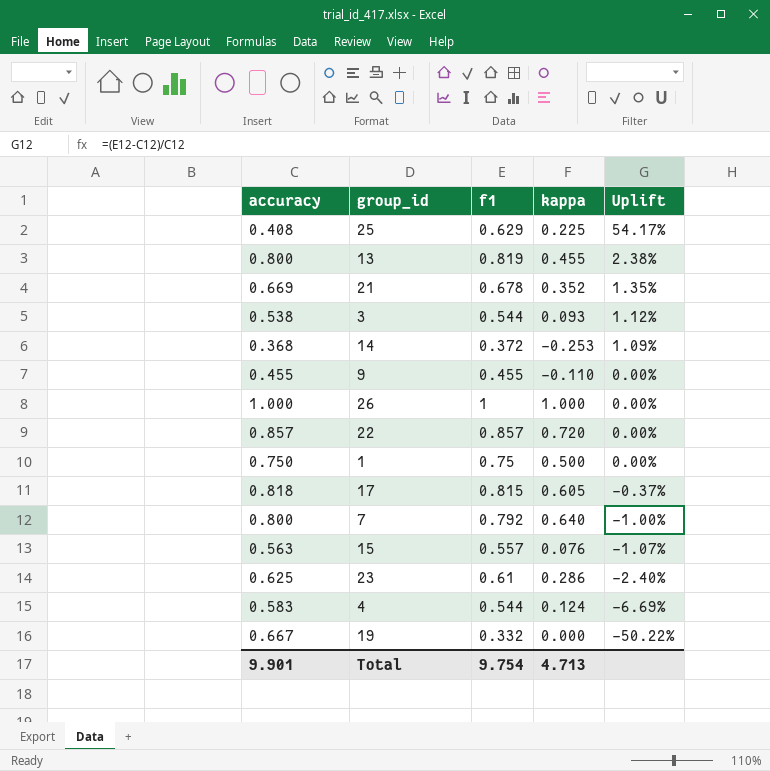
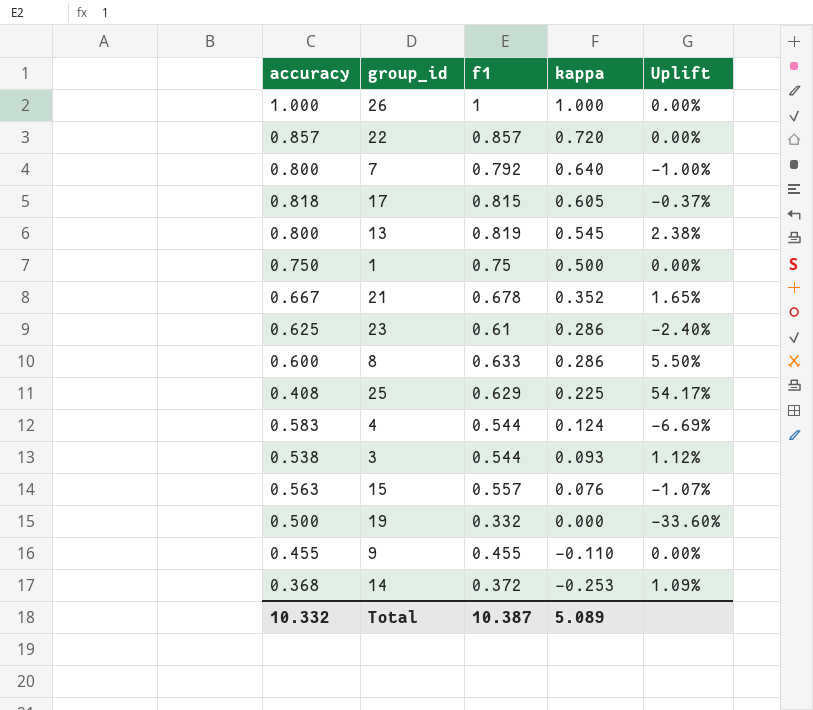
row order: Uplift descending -> kappa descending
13 | kappa: 0.455 -> 0.545
21 | accuracy: 0.669 -> 0.667
21 | Uplift: 1.35% -> 1.65%
row 8: none -> 0.600 | 0.633 | 0.286 | 5.50%
19 | accuracy: 0.667 -> 0.500
19 | Uplift: -50.22% -> -33.60%
Total | accuracy: 9.901 -> 10.332
Total | f1: 9.754 -> 10.387
Total | kappa: 4.713 -> 5.089

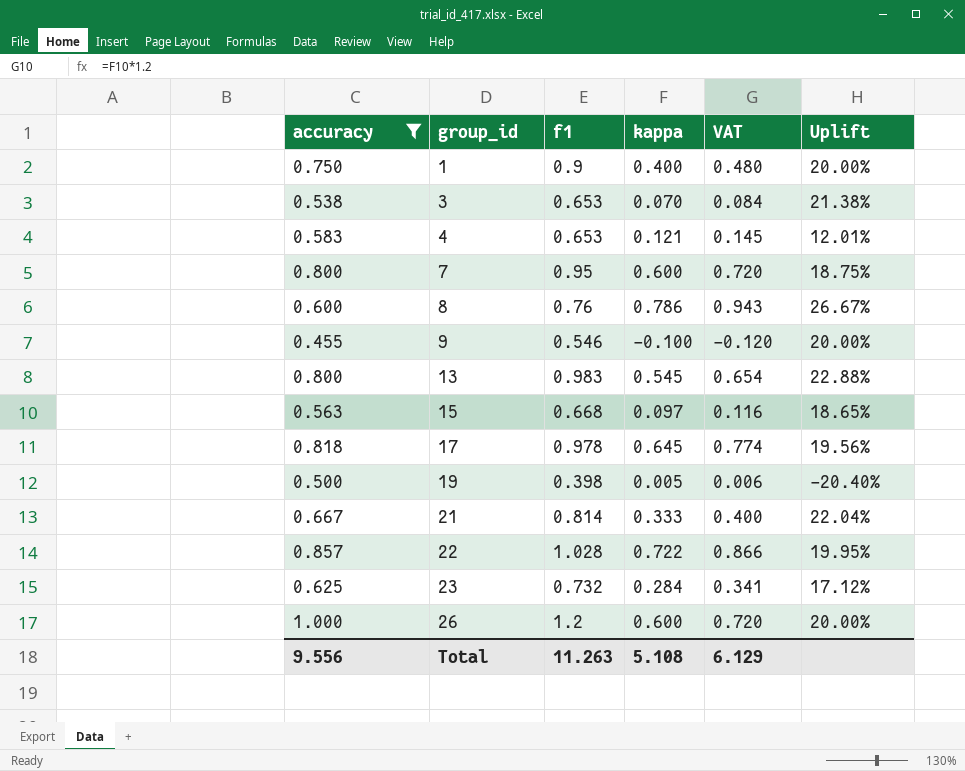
filter: none -> accuracy >= 0.455
row order: kappa descending -> group_id ascending
column VAT | formula: none -> [kappa] * 1.2
1 | f1: 0.75 -> 0.9
1 | kappa: 0.500 -> 0.400
1 | Uplift: 0.00% -> 20.00%
3 | f1: 0.544 -> 0.653
3 | kappa: 0.093 -> 0.070
3 | Uplift: 1.12% -> 21.38%
4 | f1: 0.544 -> 0.653
4 | kappa: 0.124 -> 0.121
4 | Uplift: -6.69% -> 12.01%
7 | f1: 0.792 -> 0.95
7 | kappa: 0.640 -> 0.600
7 | Uplift: -1.00% -> 18.75%
8 | f1: 0.633 -> 0.76
8 | kappa: 0.286 -> 0.786
8 | Uplift: 5.50% -> 26.67%
9 | f1: 0.455 -> 0.546
9 | kappa: -0.110 -> -0.100
9 | Uplift: 0.00% -> 20.00%
13 | f1: 0.819 -> 0.983
13 | Uplift: 2.38% -> 22.88%
15 | f1: 0.557 -> 0.668
15 | kappa: 0.076 -> 0.097
15 | Uplift: -1.07% -> 18.65%
17 | f1: 0.815 -> 0.978
17 | kappa: 0.605 -> 0.645
17 | Uplift: -0.37% -> 19.56%
19 | f1: 0.332 -> 0.398
19 | kappa: 0.000 -> 0.005
19 | Uplift: -33.60% -> -20.40%
21 | f1: 0.678 -> 0.814
21 | kappa: 0.352 -> 0.333
21 | Uplift: 1.65% -> 22.04%
22 | f1: 0.857 -> 1.028
22 | kappa: 0.720 -> 0.722
22 | Uplift: 0.00% -> 19.95%
23 | f1: 0.61 -> 0.732
23 | kappa: 0.286 -> 0.284
23 | Uplift: -2.40% -> 17.12%
26 | f1: 1 -> 1.2
26 | kappa: 1.000 -> 0.600
26 | Uplift: 0.00% -> 20.00%
Total | accuracy: 10.332 -> 9.556
Total | f1: 10.387 -> 11.263
Total | kappa: 5.089 -> 5.108

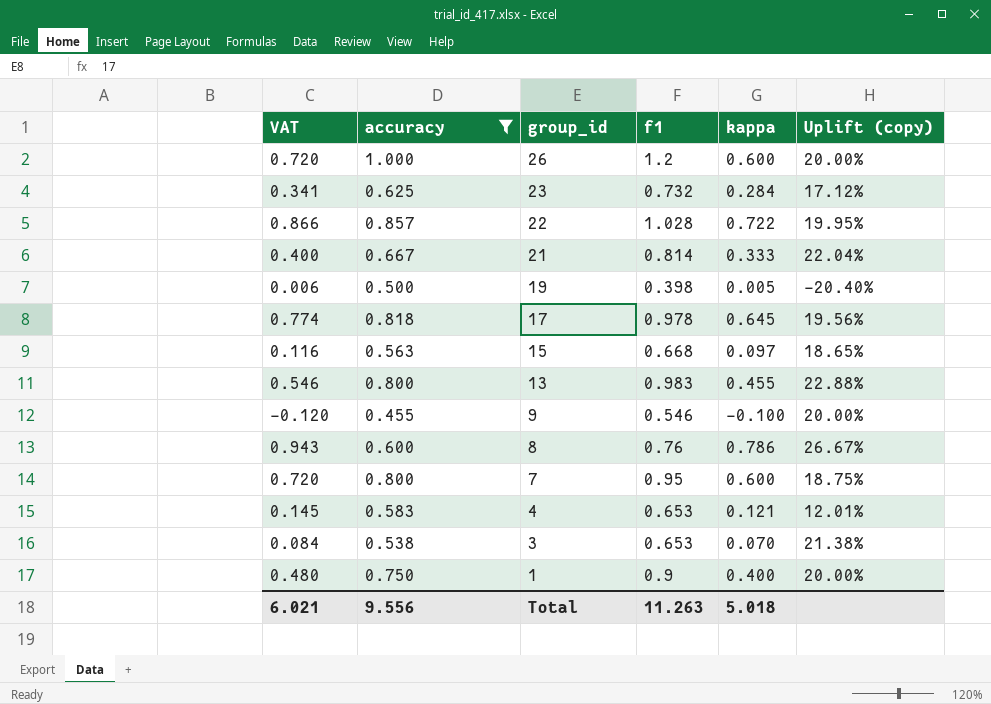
row order: group_id ascending -> group_id descending
column VAT | position: 5 -> 1
column name: Uplift -> Uplift (copy)
13 | VAT: 0.654 -> 0.546
13 | kappa: 0.545 -> 0.455
Total | VAT: 6.129 -> 6.021
Total | kappa: 5.108 -> 5.018

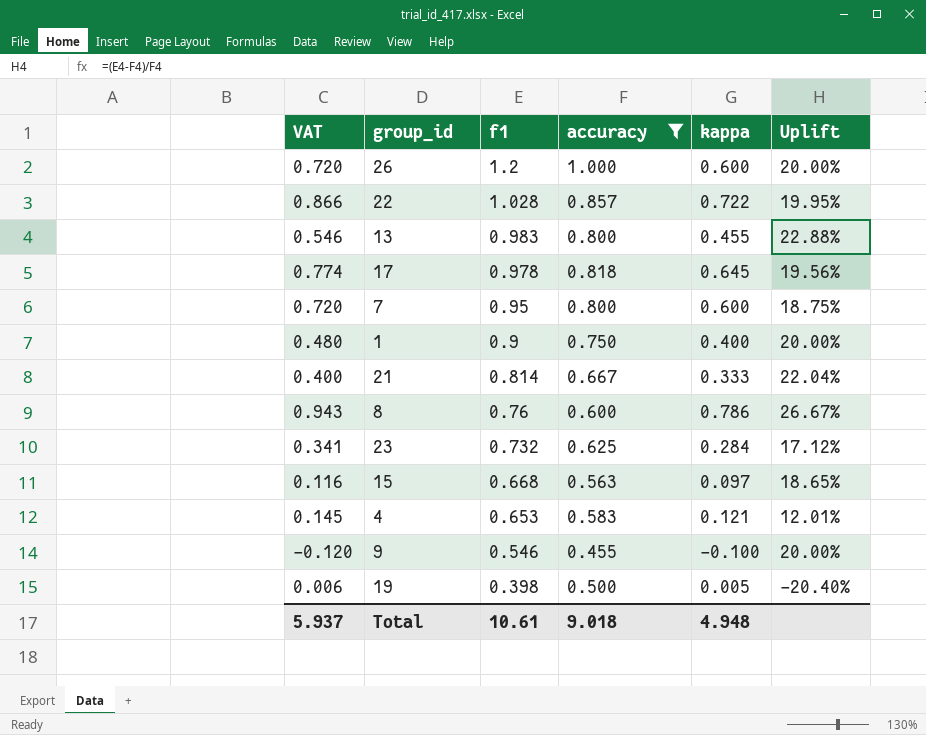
row order: group_id descending -> f1 descending
column accuracy | position: 2 -> 4
column name: Uplift (copy) -> Uplift
row 3: 0.084 | 0.538 | 0.653 | 0.070 | 21.38% -> none
Total | VAT: 6.021 -> 5.937
Total | f1: 11.263 -> 10.61
Total | accuracy: 9.556 -> 9.018
Total | kappa: 5.018 -> 4.948

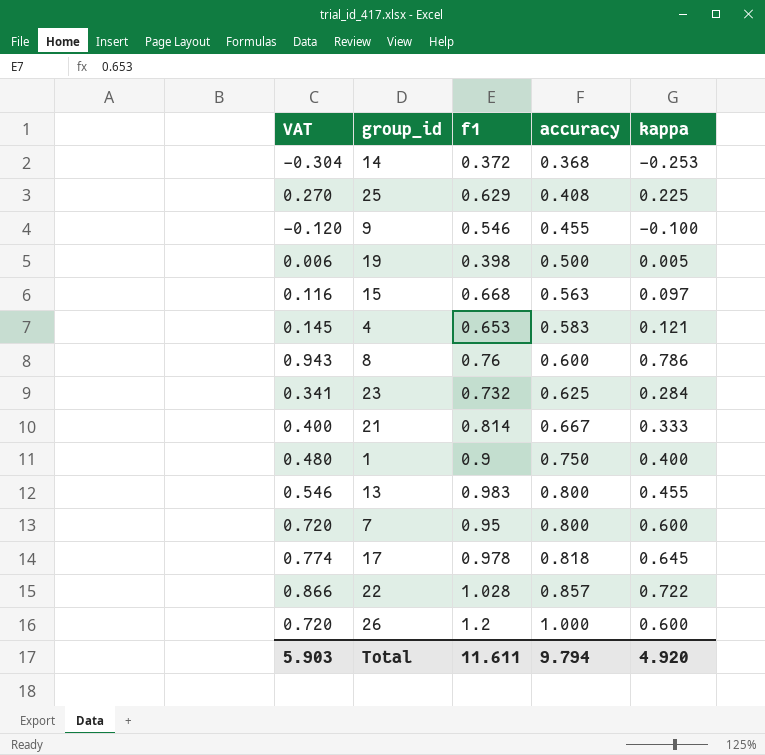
filter: accuracy >= 0.455 -> none
row order: f1 descending -> accuracy ascending
column Uplift | formula: ([f1] - [accuracy]) / [accuracy] -> none
Total | VAT: 5.937 -> 5.903
Total | f1: 10.61 -> 11.611
Total | accuracy: 9.018 -> 9.794
Total | kappa: 4.948 -> 4.920

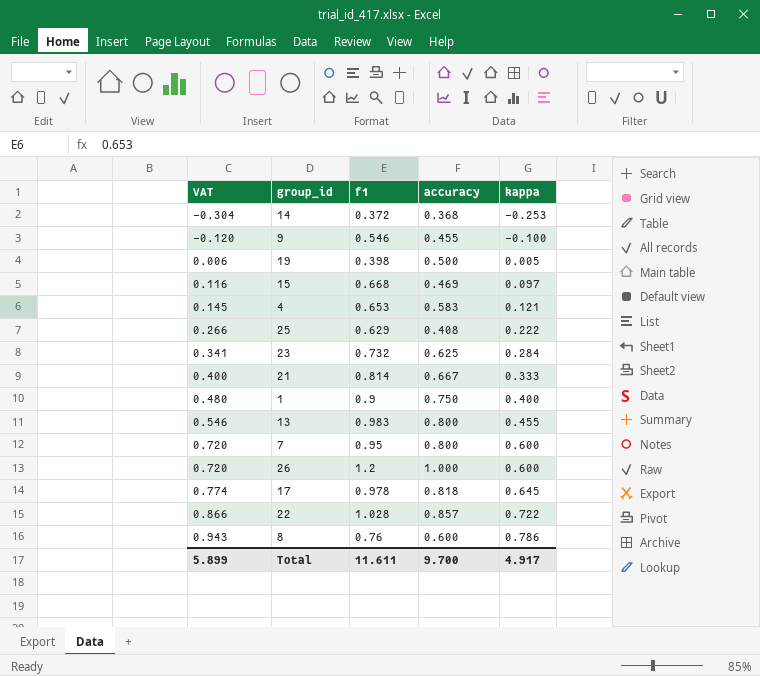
row order: accuracy ascending -> VAT ascending
15 | accuracy: 0.563 -> 0.469
25 | VAT: 0.270 -> 0.266
25 | kappa: 0.225 -> 0.222
Total | VAT: 5.903 -> 5.899
Total | accuracy: 9.794 -> 9.700
Total | kappa: 4.920 -> 4.917

